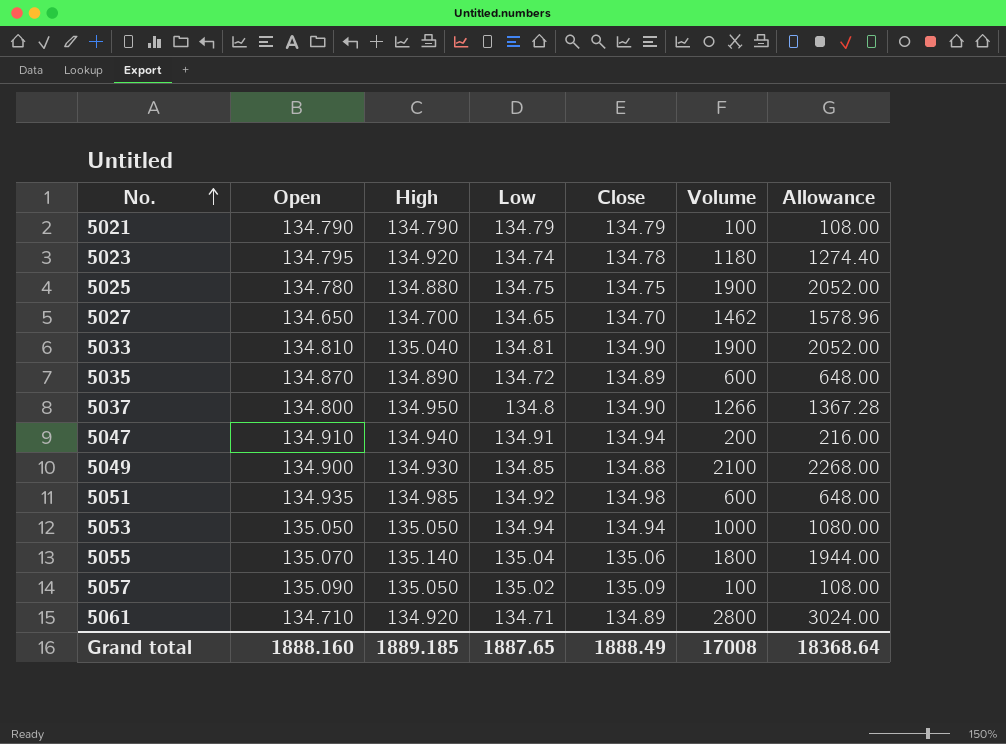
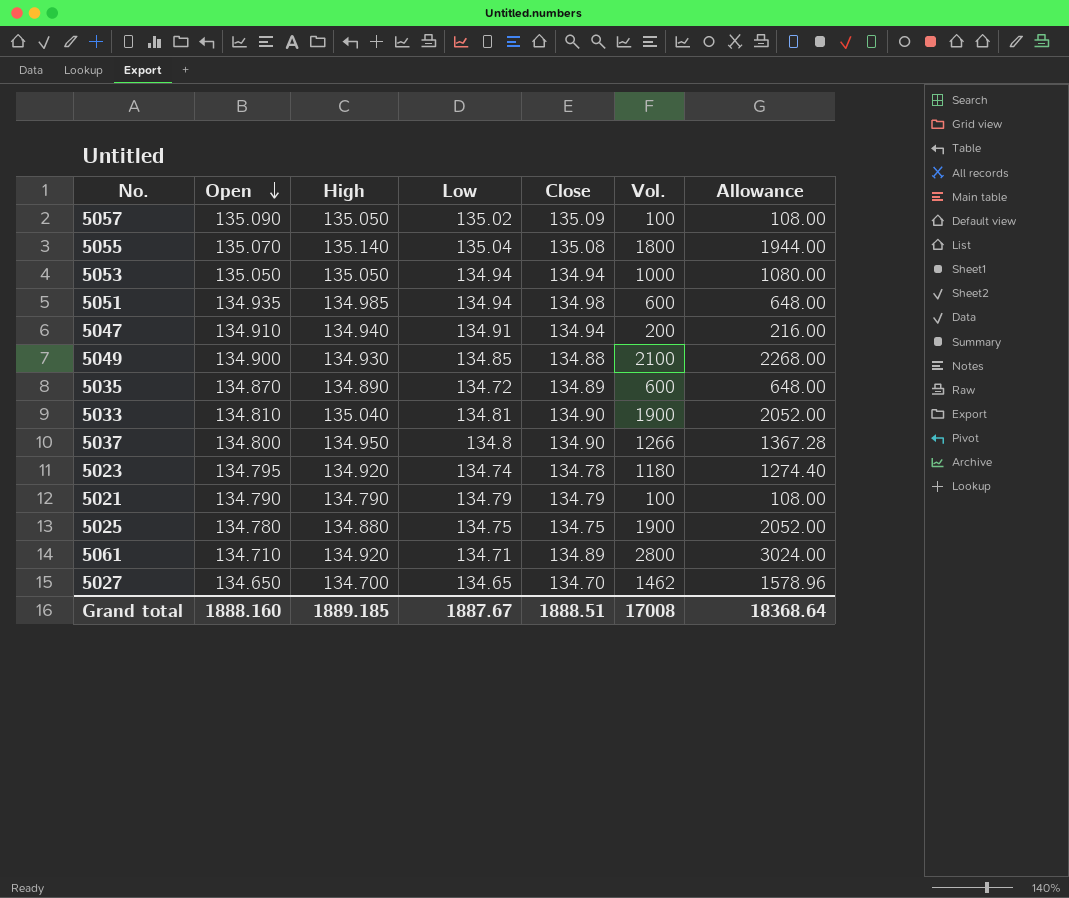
row order: No. ascending -> Open descending
column name: Volume -> Vol.
5055 | Close: 135.06 -> 135.08
5051 | Low: 134.92 -> 134.94
Grand total | Low: 1887.65 -> 1887.67
Grand total | Close: 1888.49 -> 1888.51

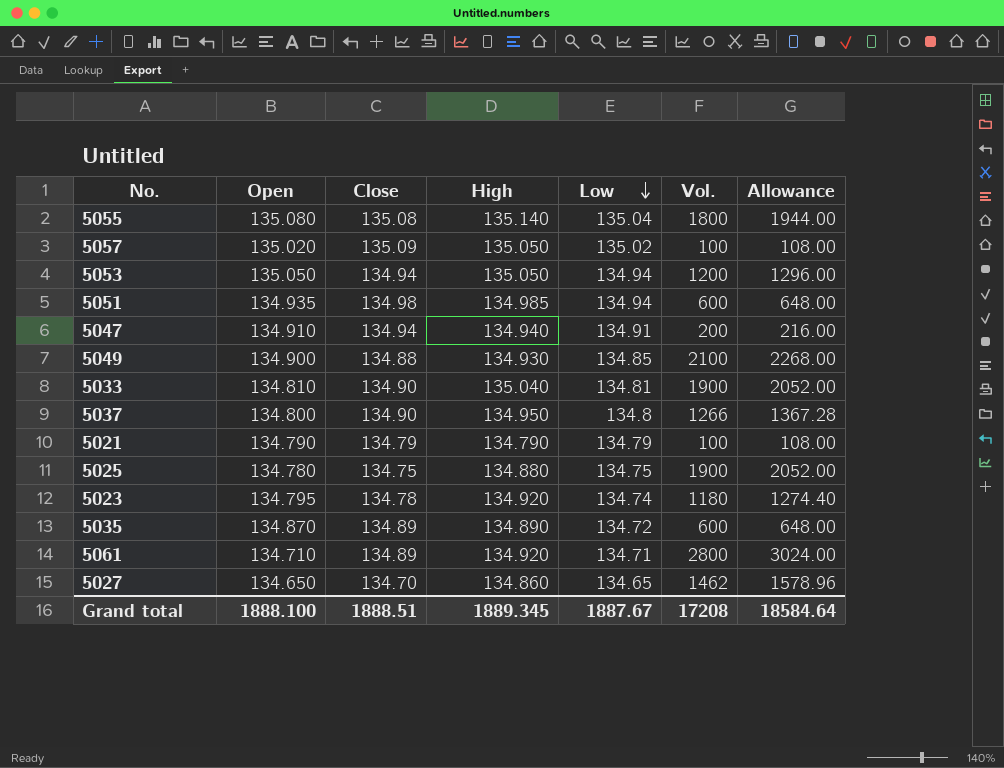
row order: Open descending -> Low descending
column Close | position: 5 -> 3
5055 | Open: 135.070 -> 135.080
5057 | Open: 135.090 -> 135.020
5053 | Vol.: 1000 -> 1200
5053 | Allowance: 1080.00 -> 1296.00
5027 | High: 134.700 -> 134.860
Grand total | Open: 1888.160 -> 1888.100
Grand total | High: 1889.185 -> 1889.345
Grand total | Vol.: 17008 -> 17208
Grand total | Allowance: 18368.64 -> 18584.64

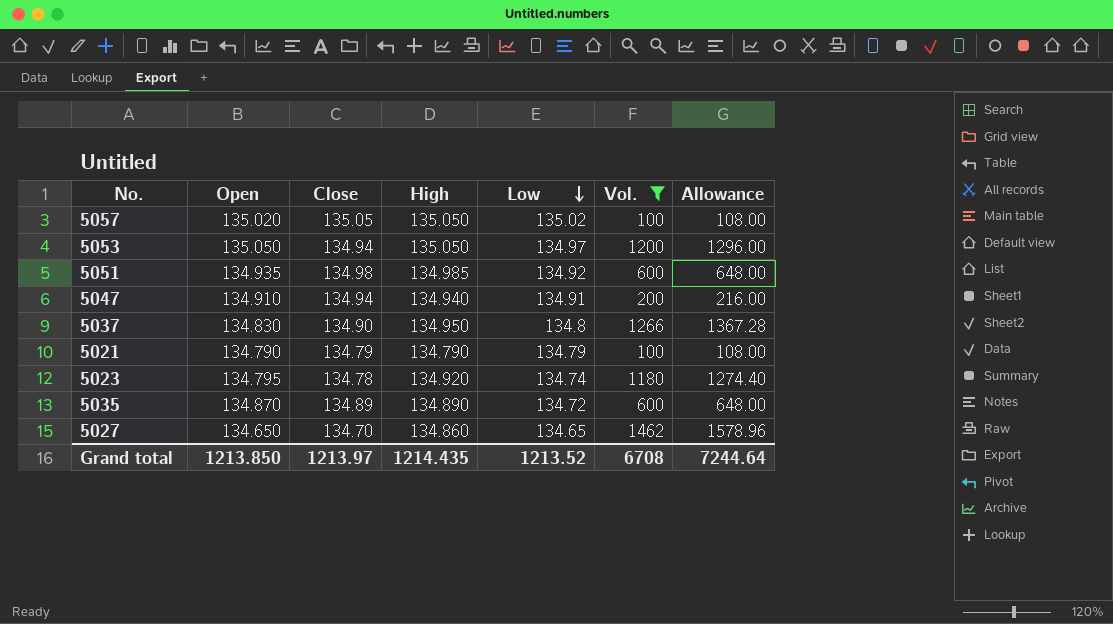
filter: none -> Vol. <= 1462
5057 | Close: 135.09 -> 135.05
5053 | Low: 134.94 -> 134.97
5051 | Low: 134.94 -> 134.92
5037 | Open: 134.800 -> 134.830
Grand total | Open: 1888.100 -> 1213.850
Grand total | Close: 1888.51 -> 1213.97
Grand total | High: 1889.345 -> 1214.435
Grand total | Low: 1887.67 -> 1213.52
Grand total | Vol.: 17208 -> 6708
Grand total | Allowance: 18584.64 -> 7244.64

